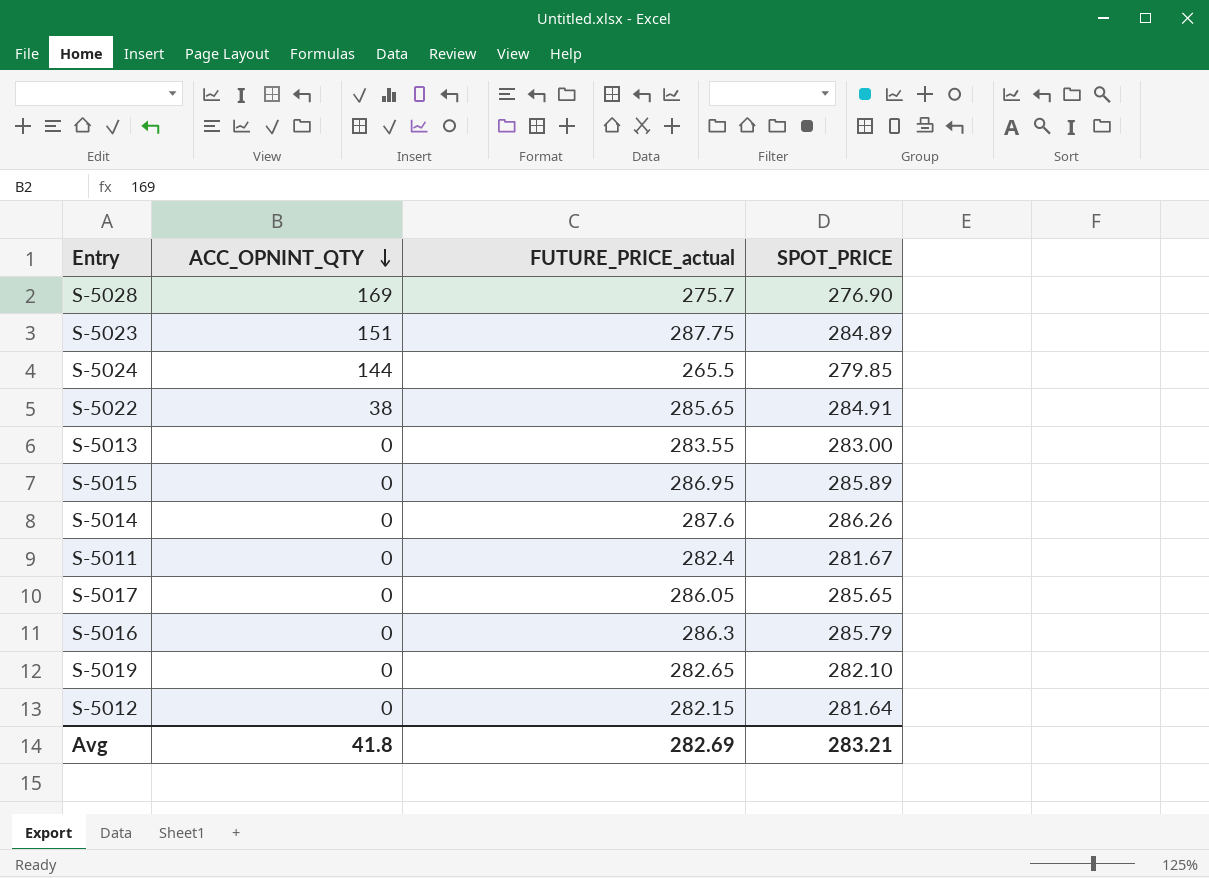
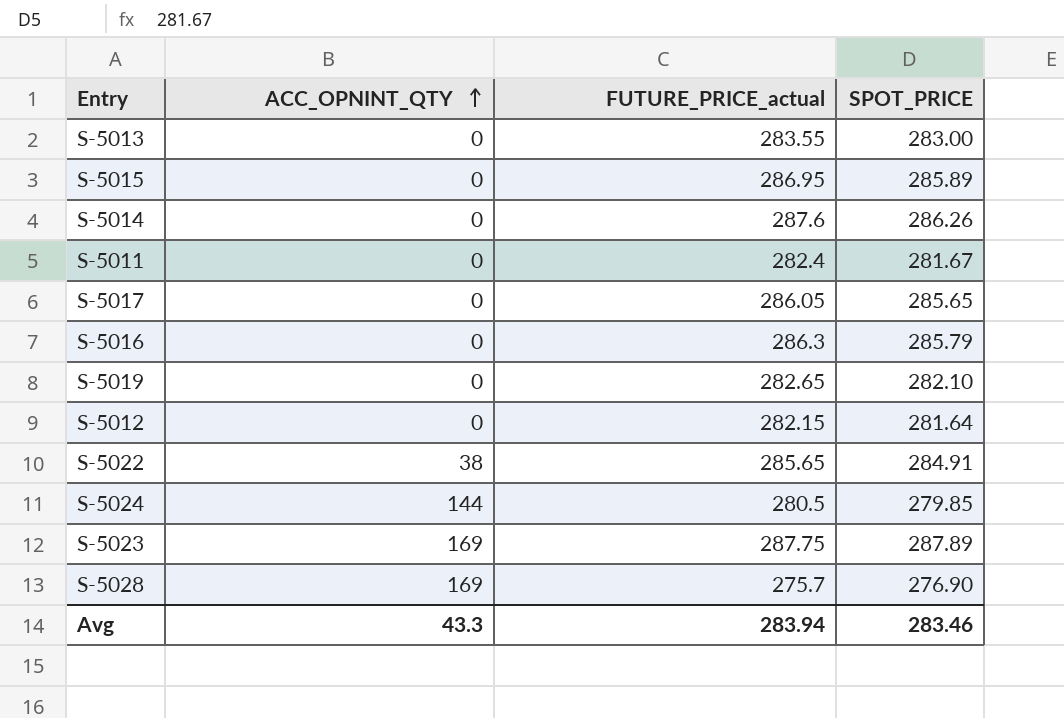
row order: ACC_OPNINT_QTY descending -> ACC_OPNINT_QTY ascending
S-5024 | FUTURE_PRICE_actual: 265.5 -> 280.5
S-5023 | ACC_OPNINT_QTY: 151 -> 169
S-5023 | SPOT_PRICE: 284.89 -> 287.89
Avg | ACC_OPNINT_QTY: 41.8 -> 43.3
Avg | FUTURE_PRICE_actual: 282.69 -> 283.94
Avg | SPOT_PRICE: 283.21 -> 283.46

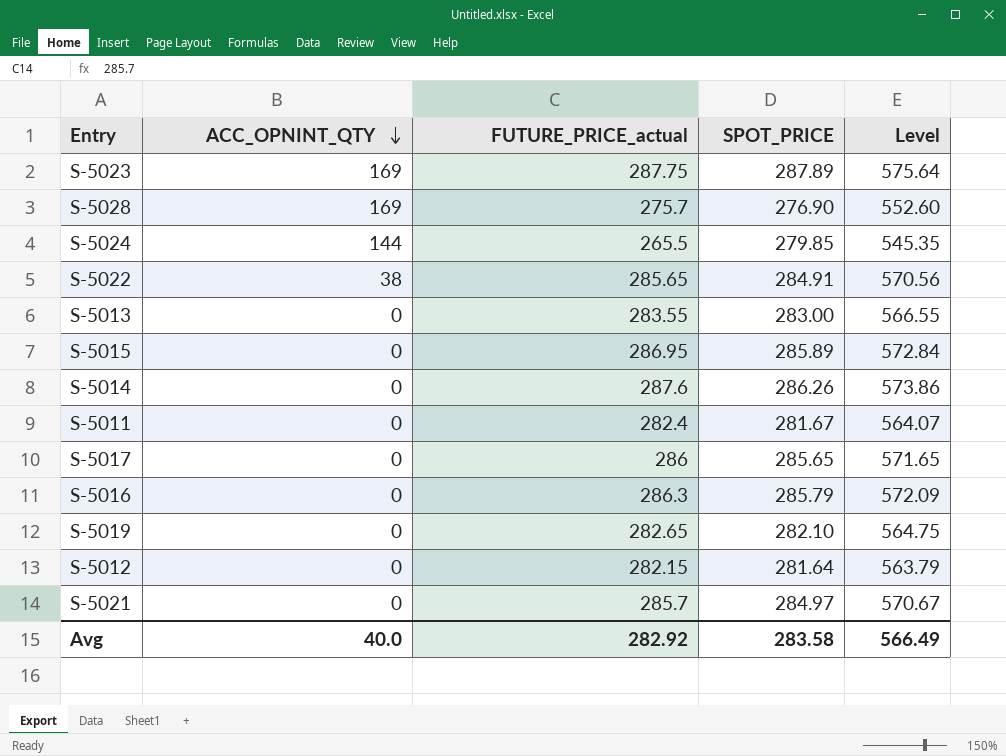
row order: ACC_OPNINT_QTY ascending -> ACC_OPNINT_QTY descending
column Level | formula: none -> [FUTURE_PRICE_actual] + [SPOT_PRICE]
S-5024 | FUTURE_PRICE_actual: 280.5 -> 265.5
S-5017 | FUTURE_PRICE_actual: 286.05 -> 286
row S-5021: none -> 0 | 285.7 | 284.97 | 570.67
Avg | ACC_OPNINT_QTY: 43.3 -> 40.0
Avg | FUTURE_PRICE_actual: 283.94 -> 282.92
Avg | SPOT_PRICE: 283.46 -> 283.58

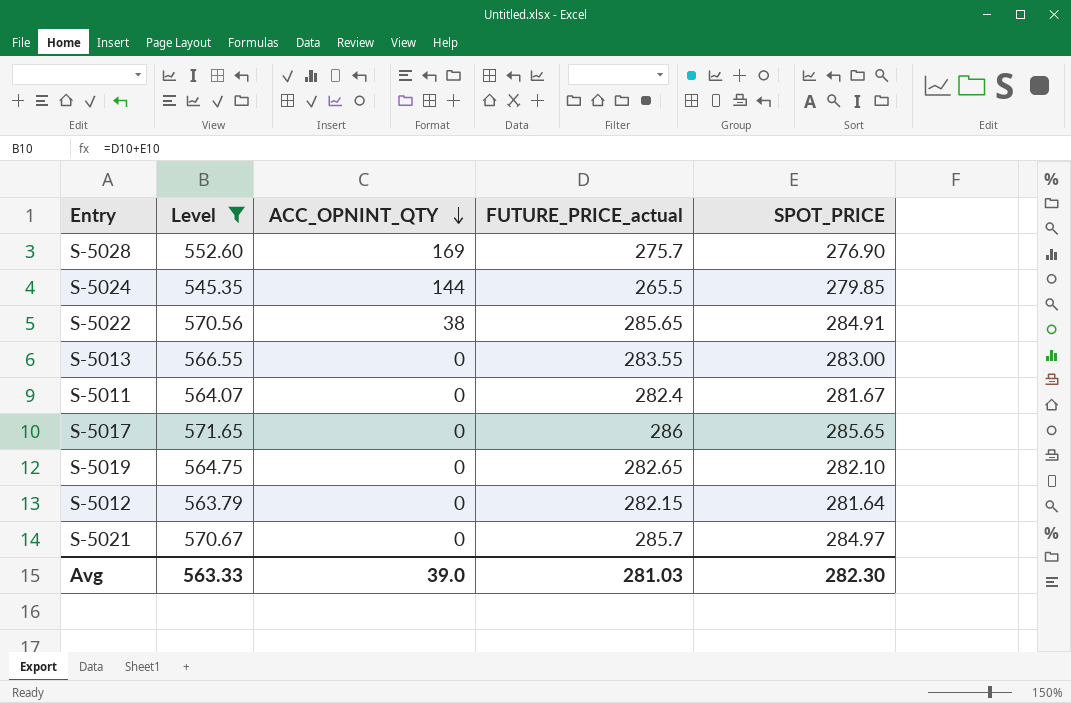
filter: none -> Level <= 571.65
column Level | position: 5 -> 2
Avg | Level: 566.49 -> 563.33
Avg | ACC_OPNINT_QTY: 40.0 -> 39.0
Avg | FUTURE_PRICE_actual: 282.92 -> 281.03
Avg | SPOT_PRICE: 283.58 -> 282.30

